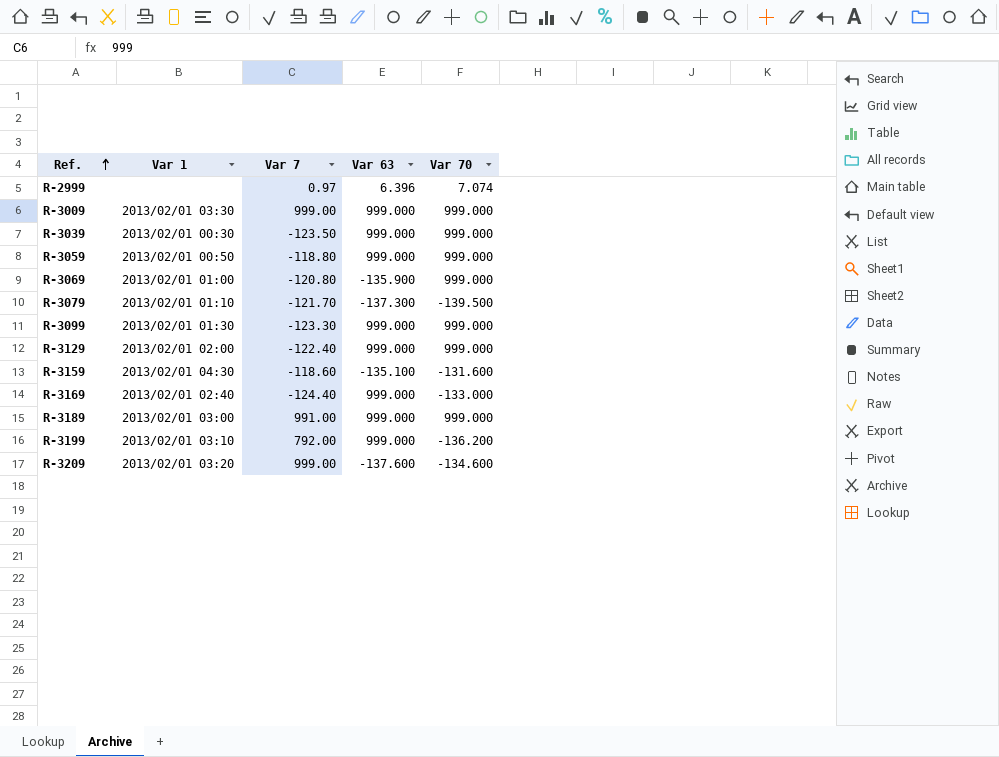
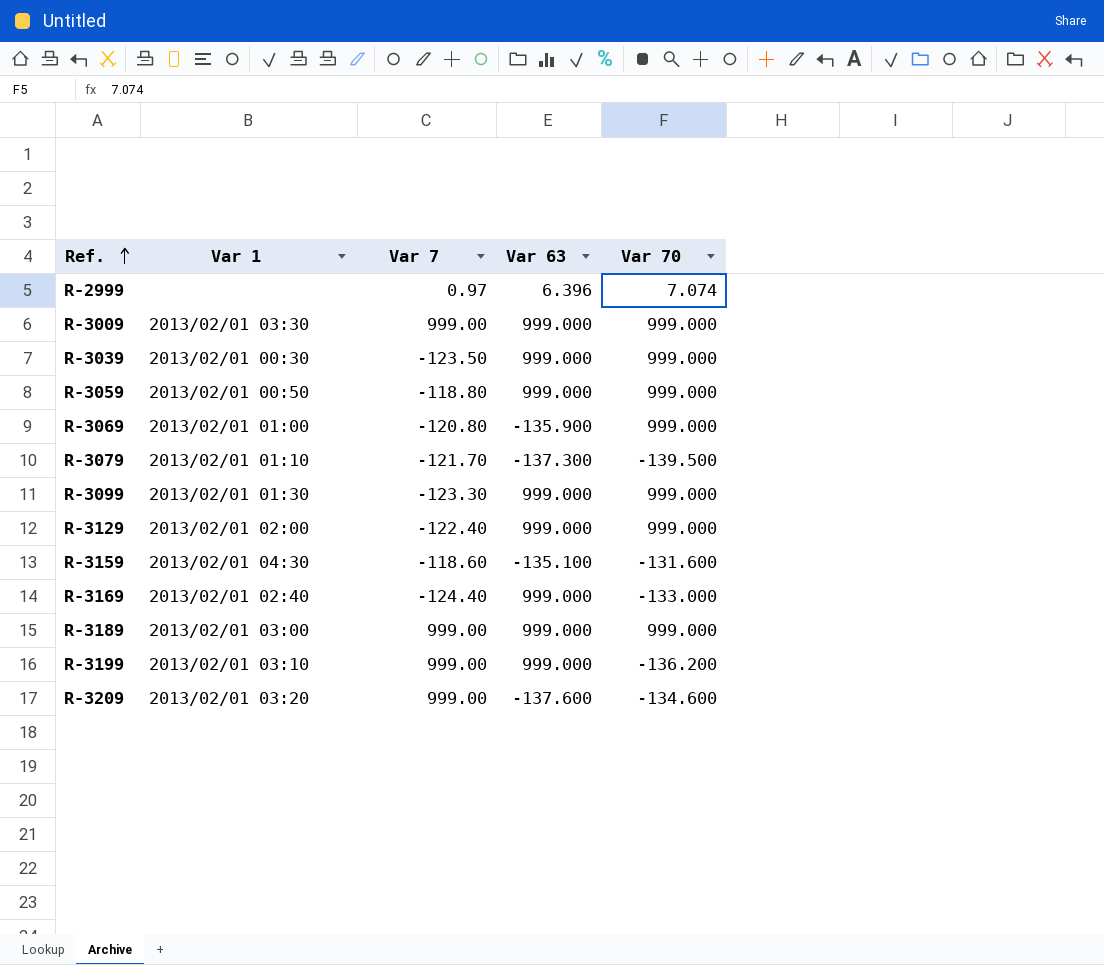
R-3189 | Var 7: 991.00 -> 999.00
R-3199 | Var 7: 792.00 -> 999.00

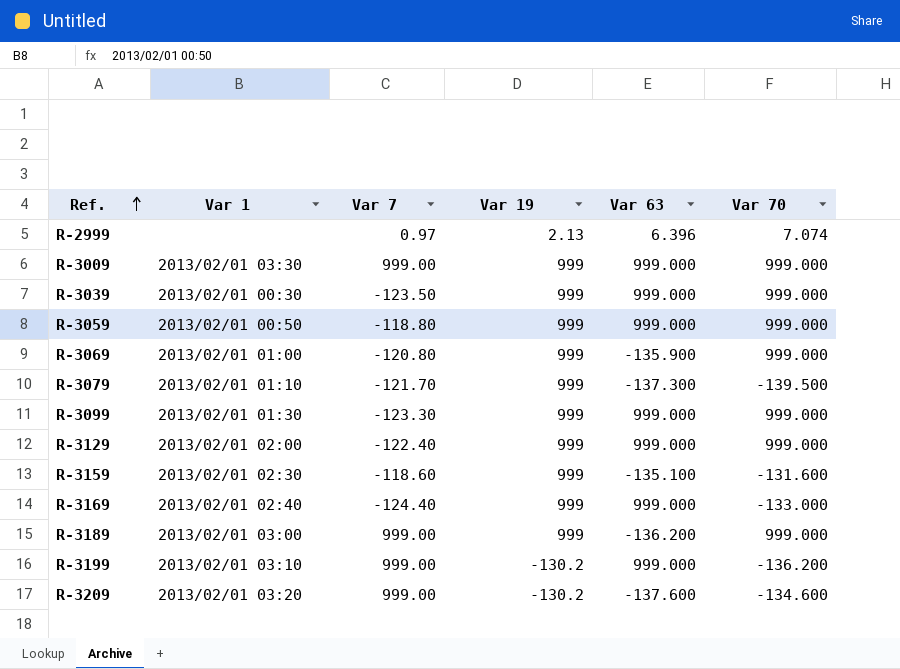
column Var 19 | position: none -> 4
R-3159 | Var 1: 2013/02/01 04:30 -> 2013/02/01 02:30
R-3189 | Var 63: 999.000 -> -136.200

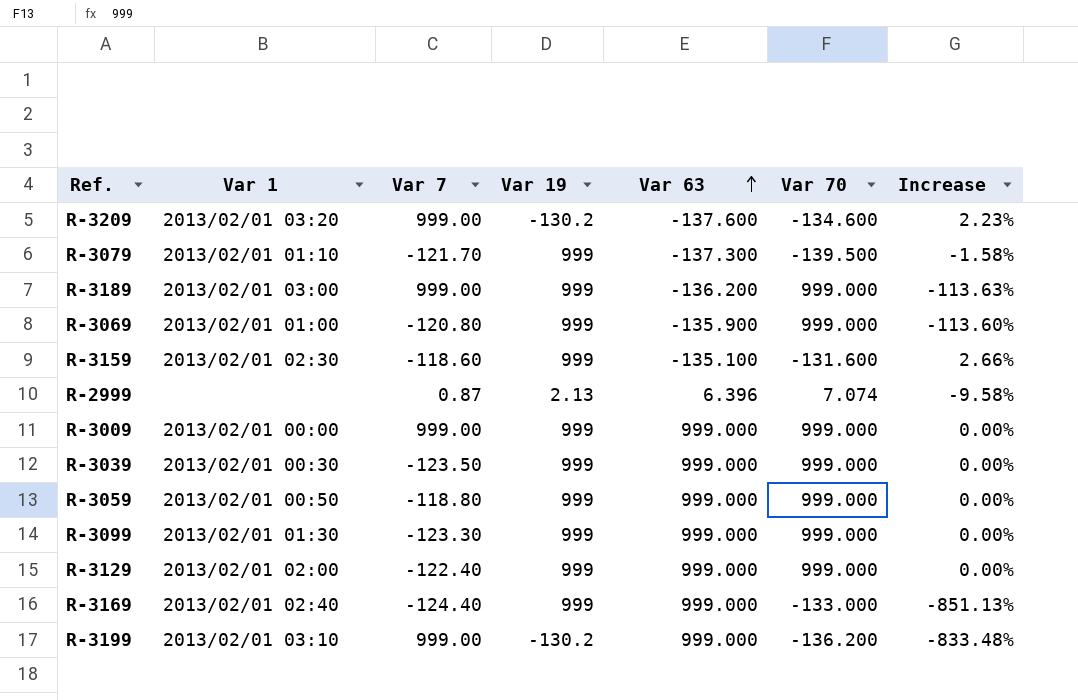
row order: Ref. ascending -> Var 63 ascending
column Increase | formula: none -> ([Var 63] - [Var 70]) / [Var 70]
R-2999 | Var 7: 0.97 -> 0.87
R-3009 | Var 1: 2013/02/01 03:30 -> 2013/02/01 00:00

